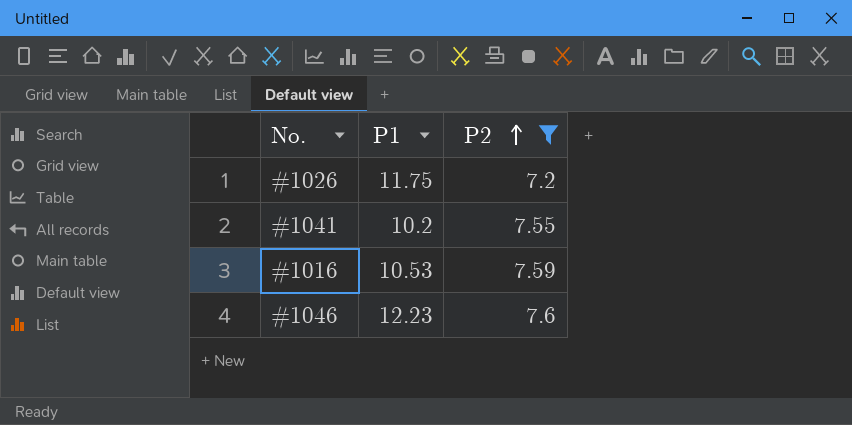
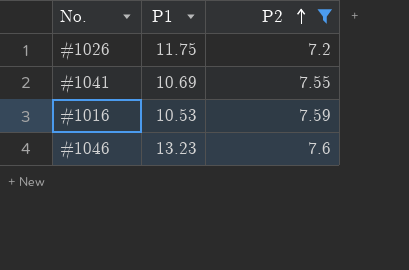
#1041 | P1: 10.2 -> 10.69
#1046 | P1: 12.23 -> 13.23

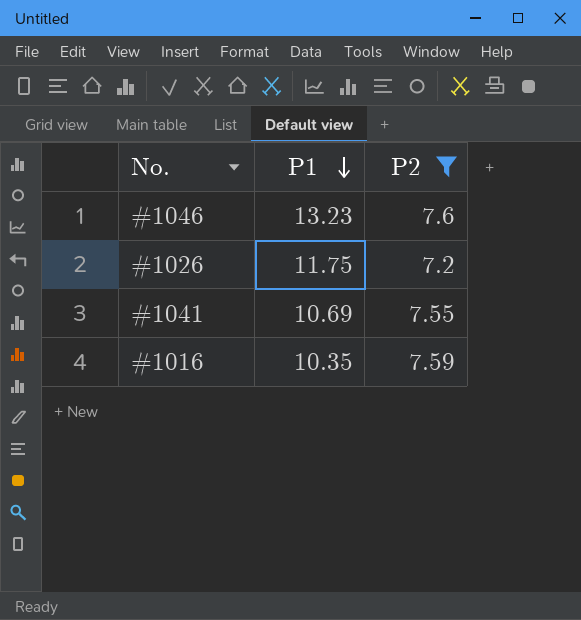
row order: P2 ascending -> P1 descending
#1016 | P1: 10.53 -> 10.35

